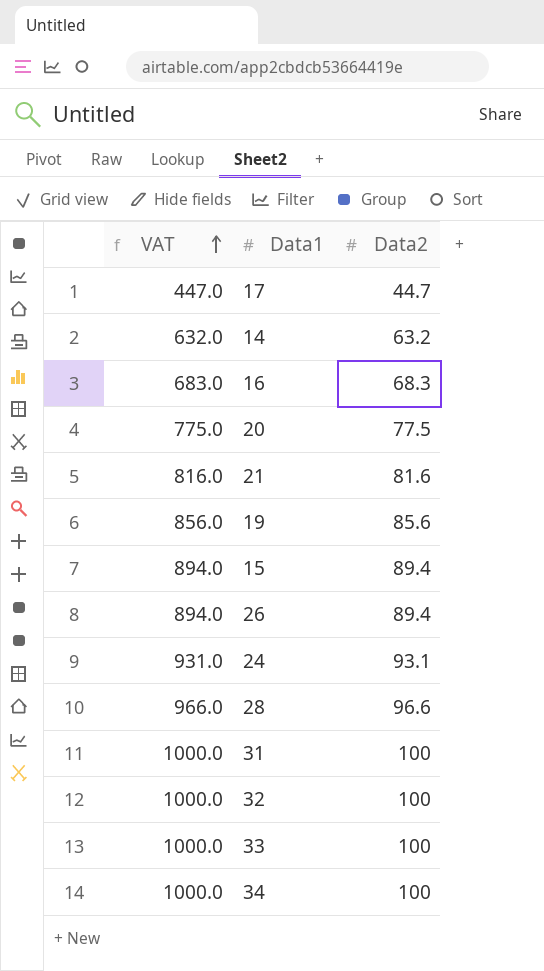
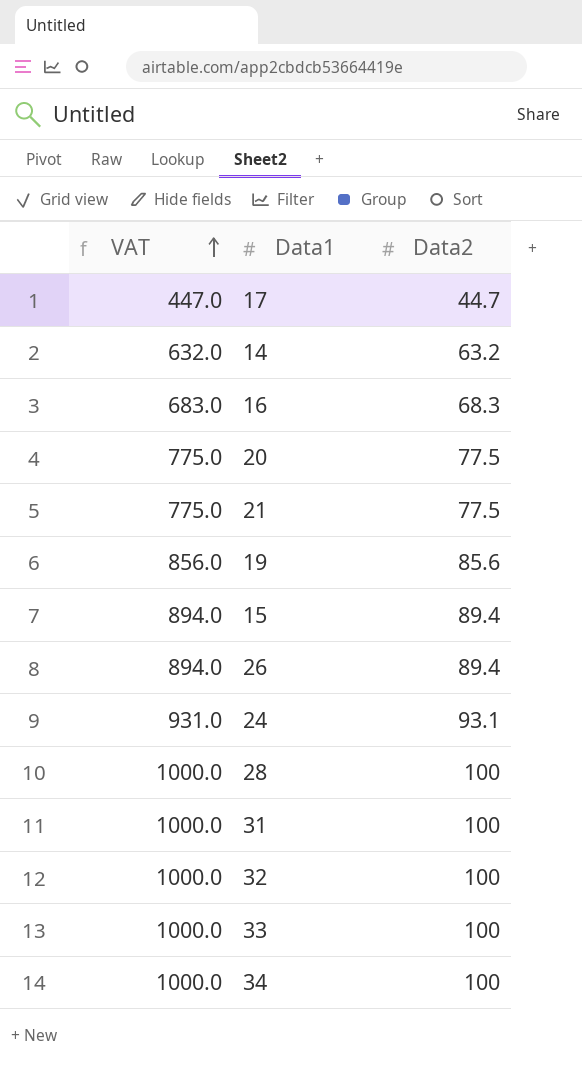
21 | VAT: 816.0 -> 775.0
21 | Data2: 81.6 -> 77.5
28 | VAT: 966.0 -> 1000.0
28 | Data2: 96.6 -> 100

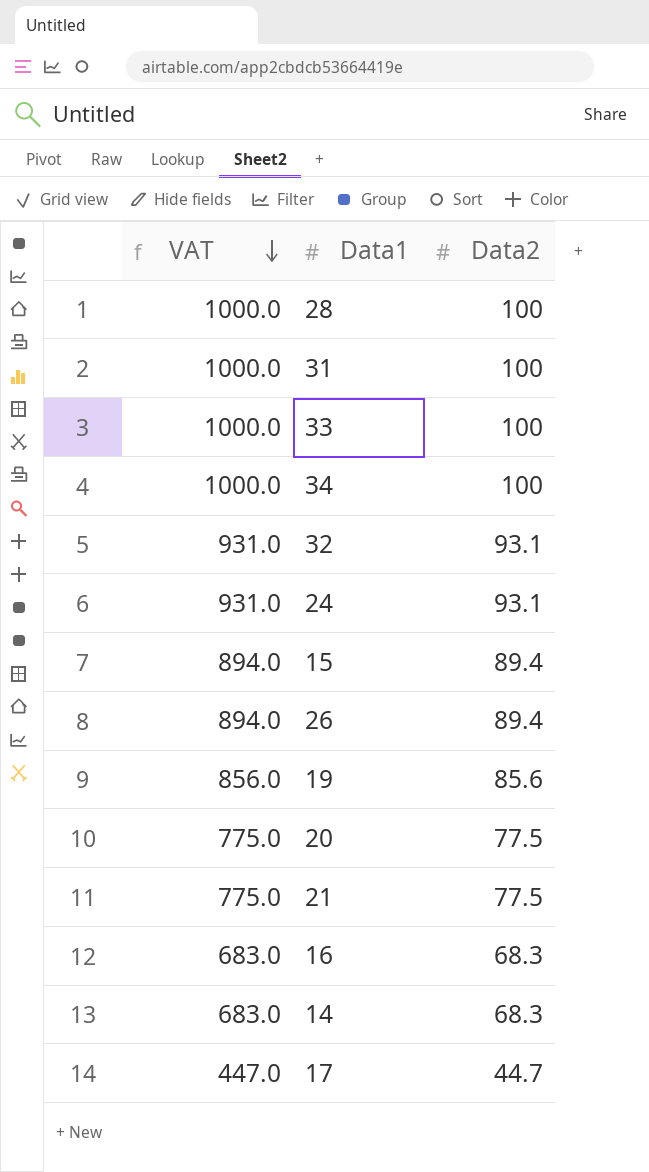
row order: VAT ascending -> VAT descending
32 | VAT: 1000.0 -> 931.0
32 | Data2: 100 -> 93.1
14 | VAT: 632.0 -> 683.0
14 | Data2: 63.2 -> 68.3

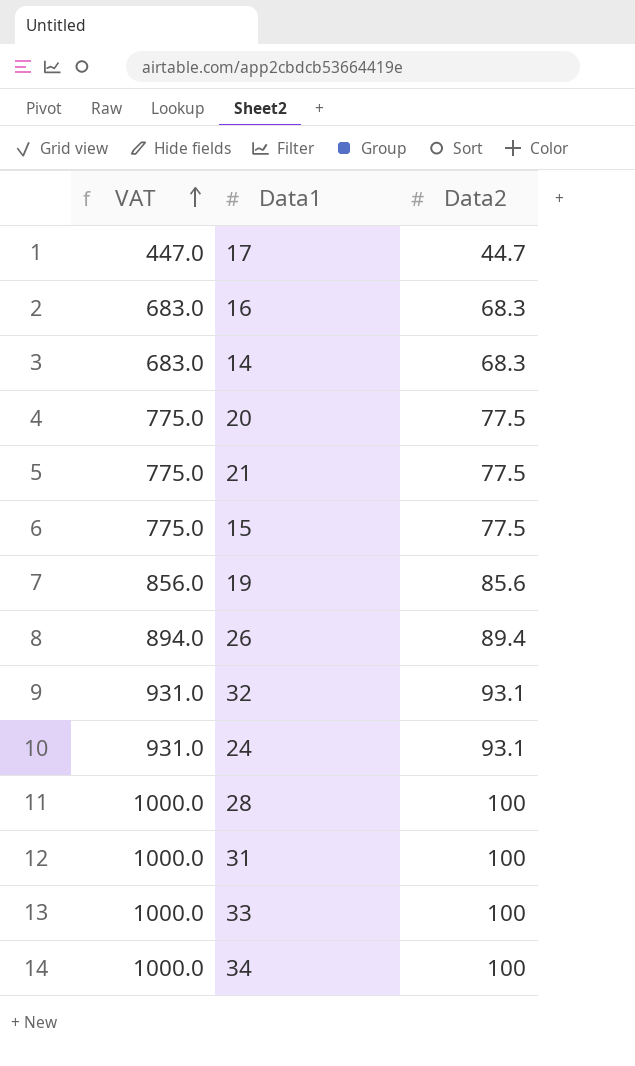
row order: VAT descending -> VAT ascending
15 | VAT: 894.0 -> 775.0
15 | Data2: 89.4 -> 77.5

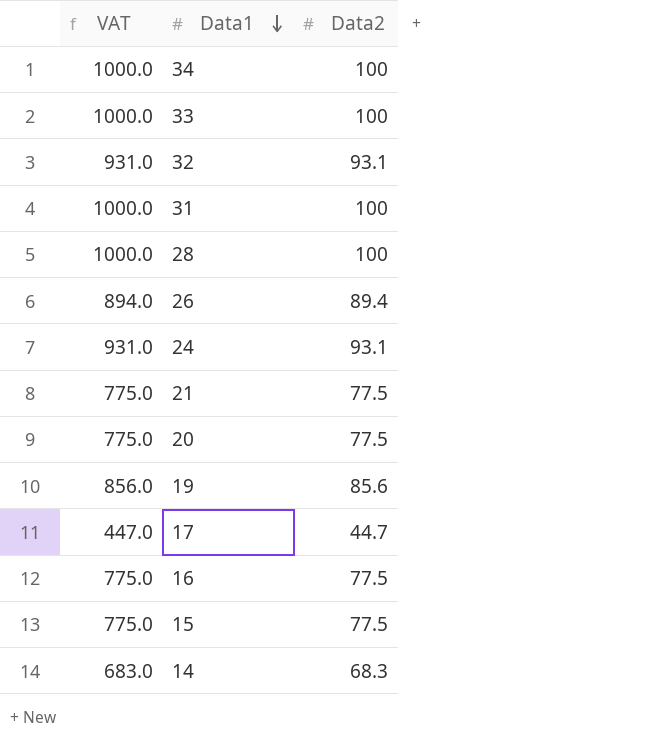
row order: VAT ascending -> Data1 descending
16 | VAT: 683.0 -> 775.0
16 | Data2: 68.3 -> 77.5

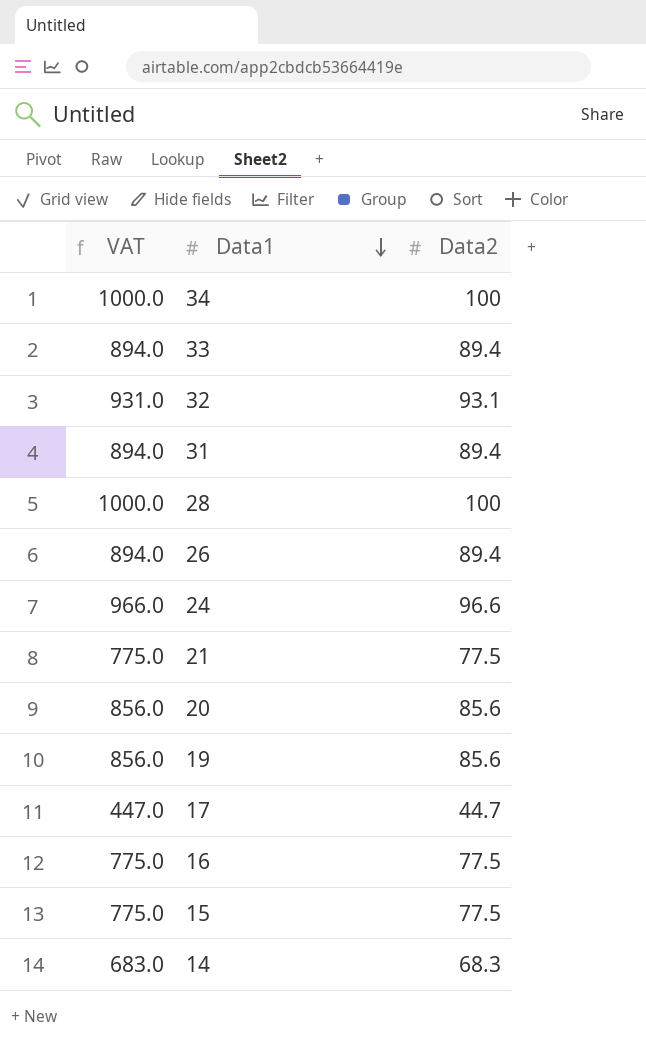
33 | VAT: 1000.0 -> 894.0
33 | Data2: 100 -> 89.4
31 | VAT: 1000.0 -> 894.0
31 | Data2: 100 -> 89.4
24 | VAT: 931.0 -> 966.0
24 | Data2: 93.1 -> 96.6
20 | VAT: 775.0 -> 856.0
20 | Data2: 77.5 -> 85.6

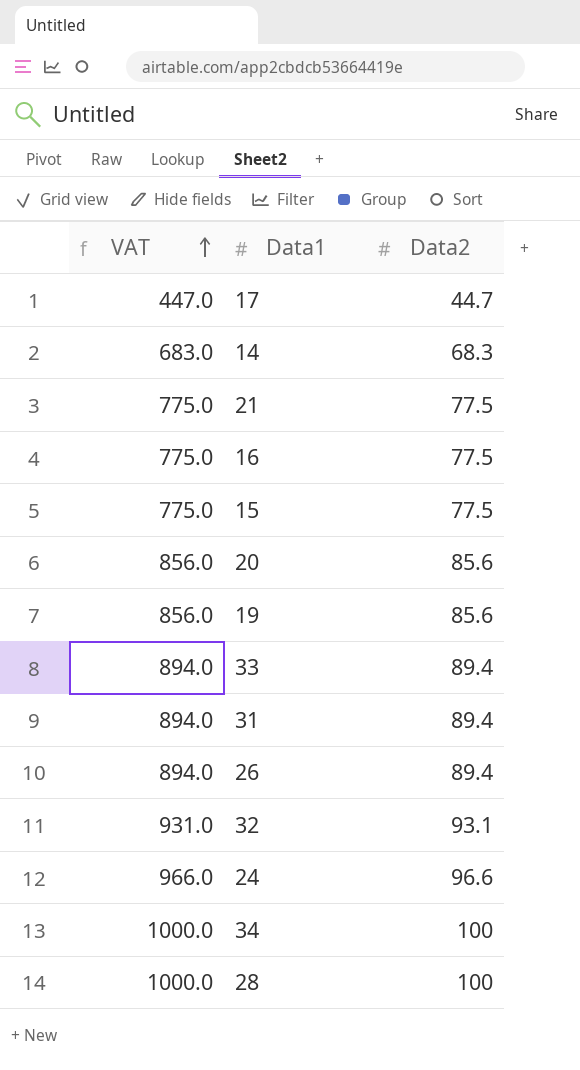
row order: Data1 descending -> VAT ascending

